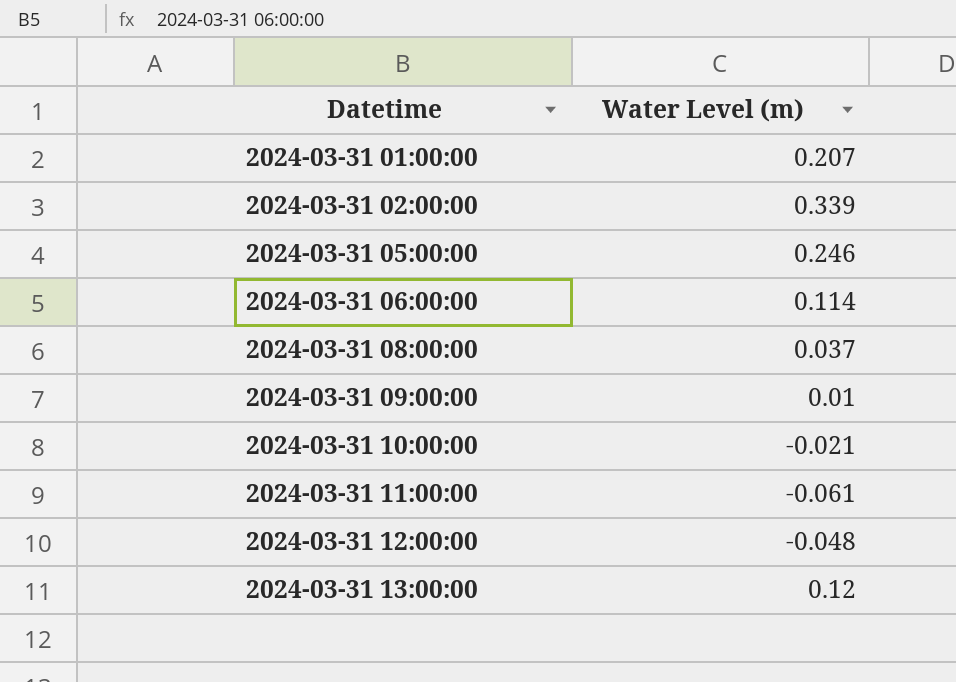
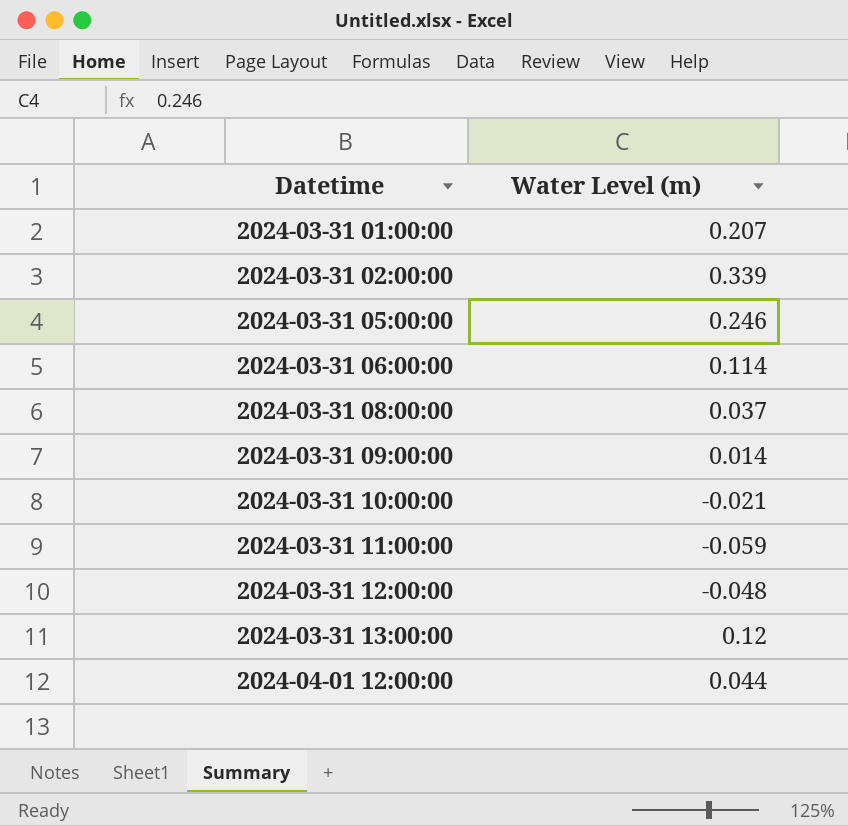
2024-03-31 09:00:00 | Water Level (m): 0.01 -> 0.014
2024-03-31 11:00:00 | Water Level (m): -0.061 -> -0.059
row 2024-04-01 12:00:00: none -> 0.044

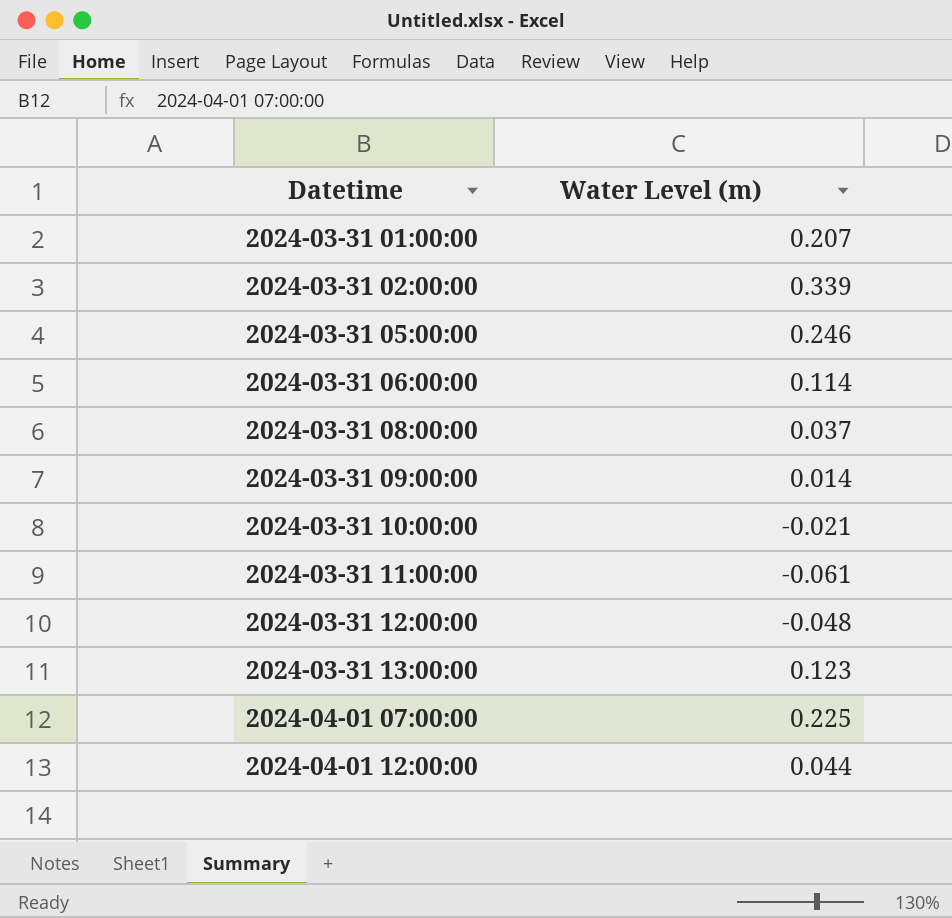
2024-03-31 11:00:00 | Water Level (m): -0.059 -> -0.061
2024-03-31 13:00:00 | Water Level (m): 0.12 -> 0.123
row 2024-04-01 07:00:00: none -> 0.225

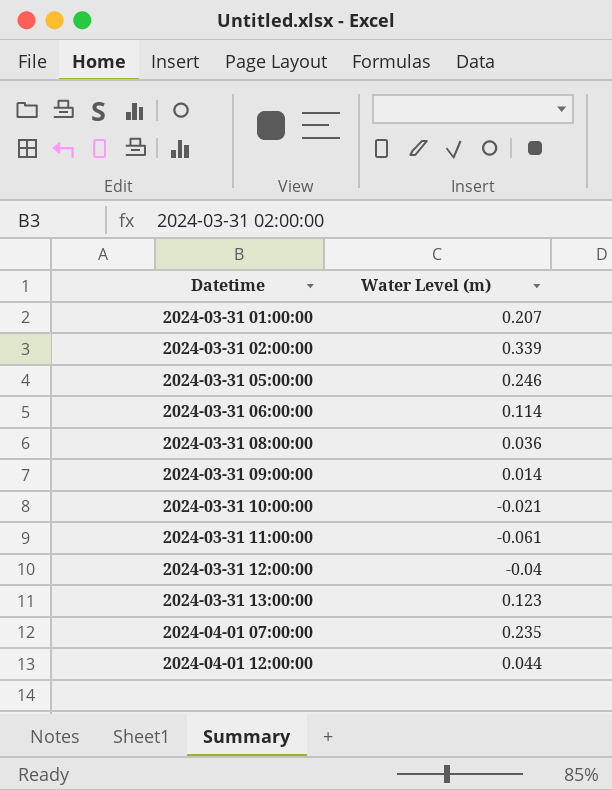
2024-03-31 08:00:00 | Water Level (m): 0.037 -> 0.036
2024-03-31 12:00:00 | Water Level (m): -0.048 -> -0.04
2024-04-01 07:00:00 | Water Level (m): 0.225 -> 0.235

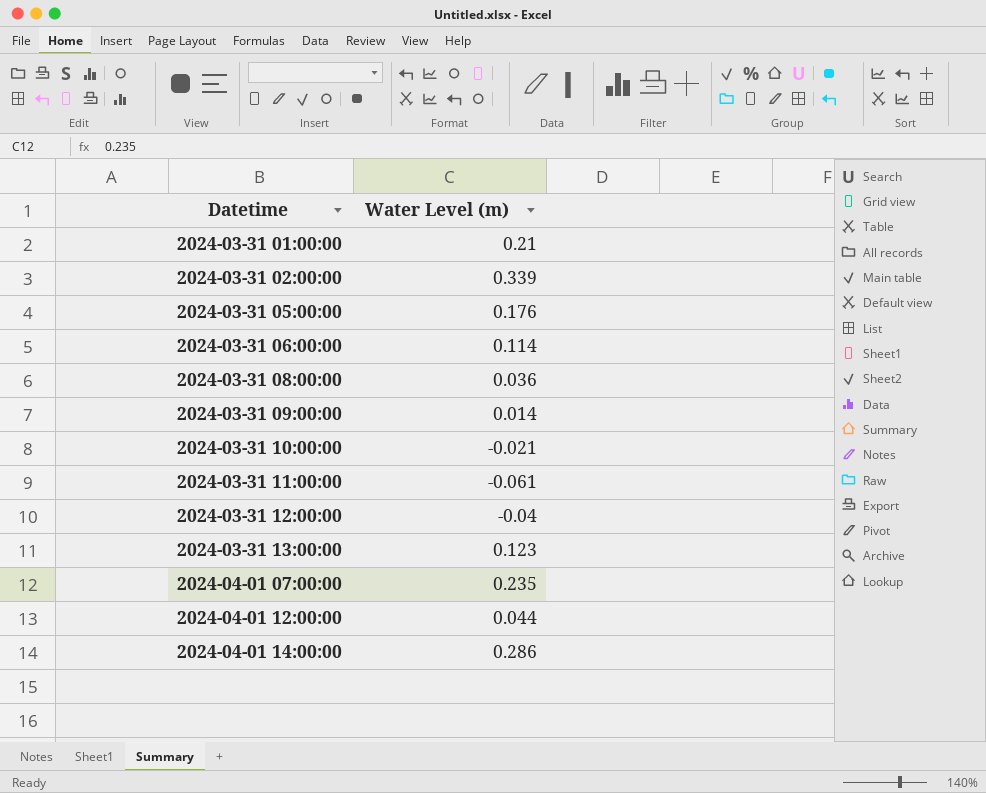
2024-03-31 01:00:00 | Water Level (m): 0.207 -> 0.21
2024-03-31 05:00:00 | Water Level (m): 0.246 -> 0.176
row 2024-04-01 14:00:00: none -> 0.286

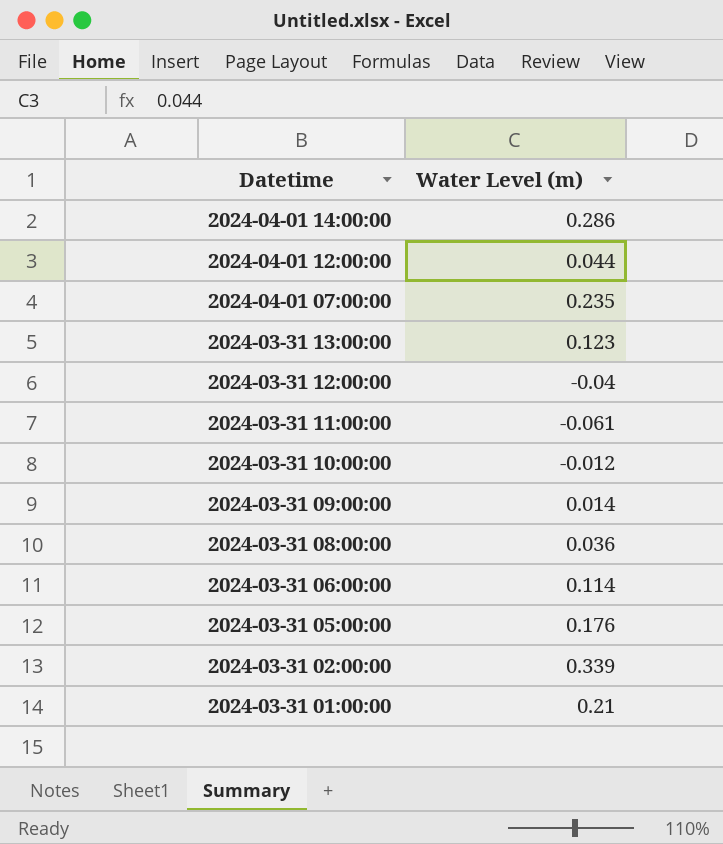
row order: Datetime ascending -> Datetime descending
2024-03-31 10:00:00 | Water Level (m): -0.021 -> -0.012

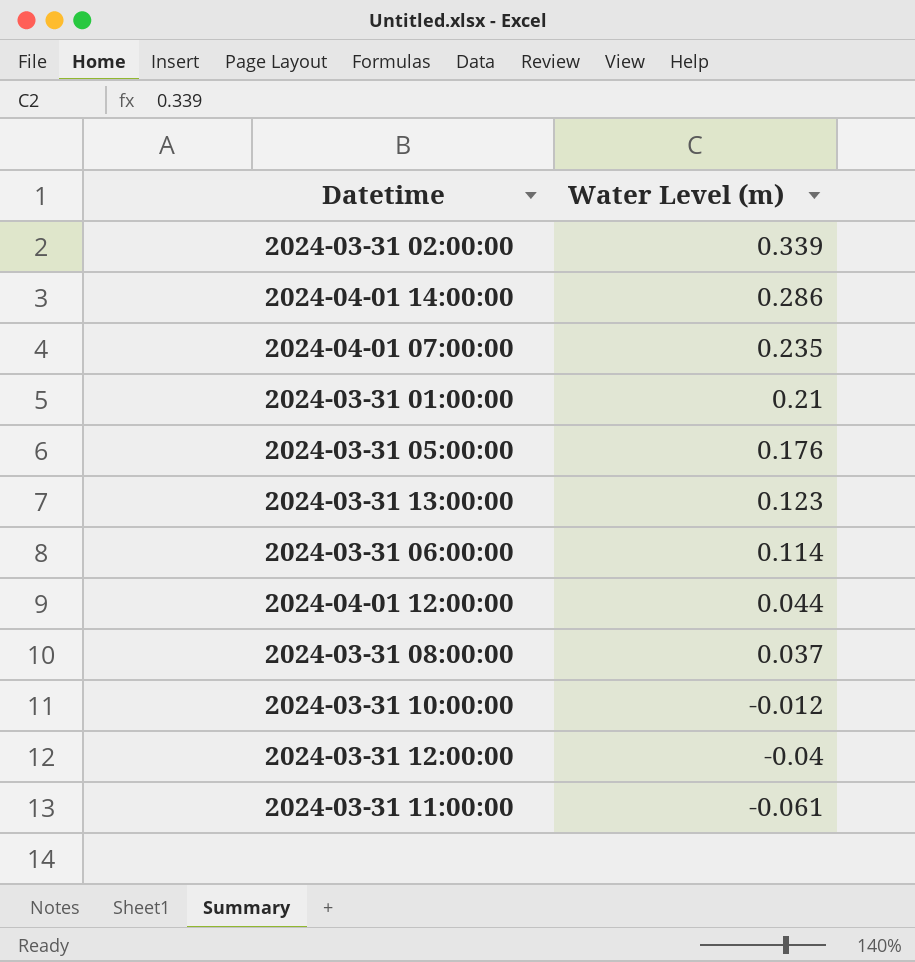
row order: Datetime descending -> Water Level (m) descending
row 2024-03-31 09:00:00: 0.014 -> none
2024-03-31 08:00:00 | Water Level (m): 0.036 -> 0.037

